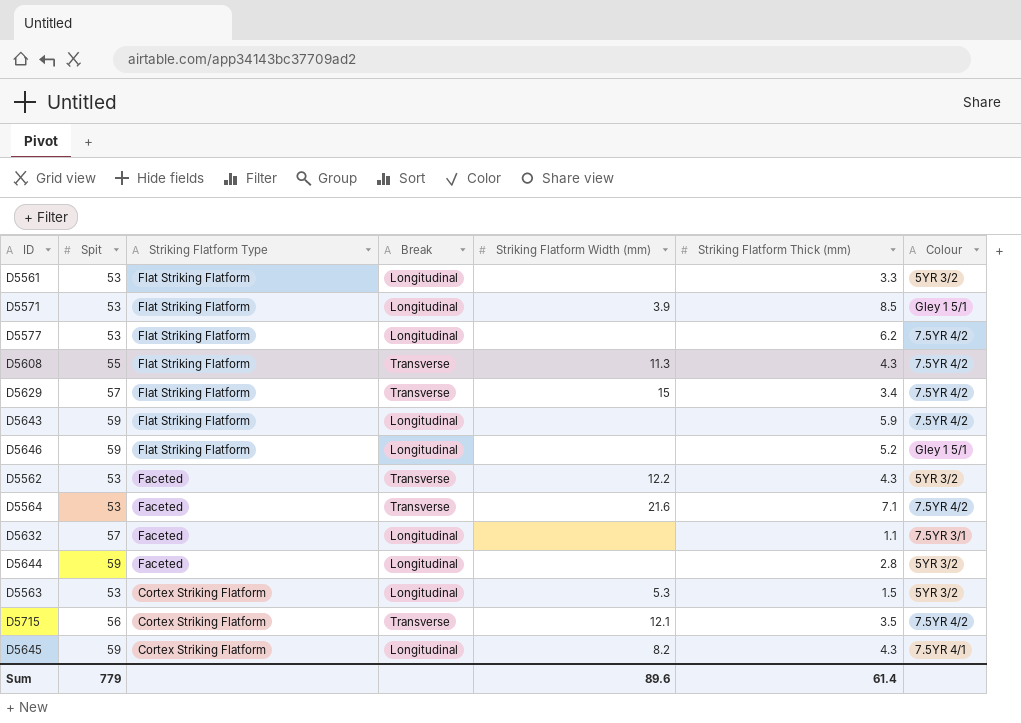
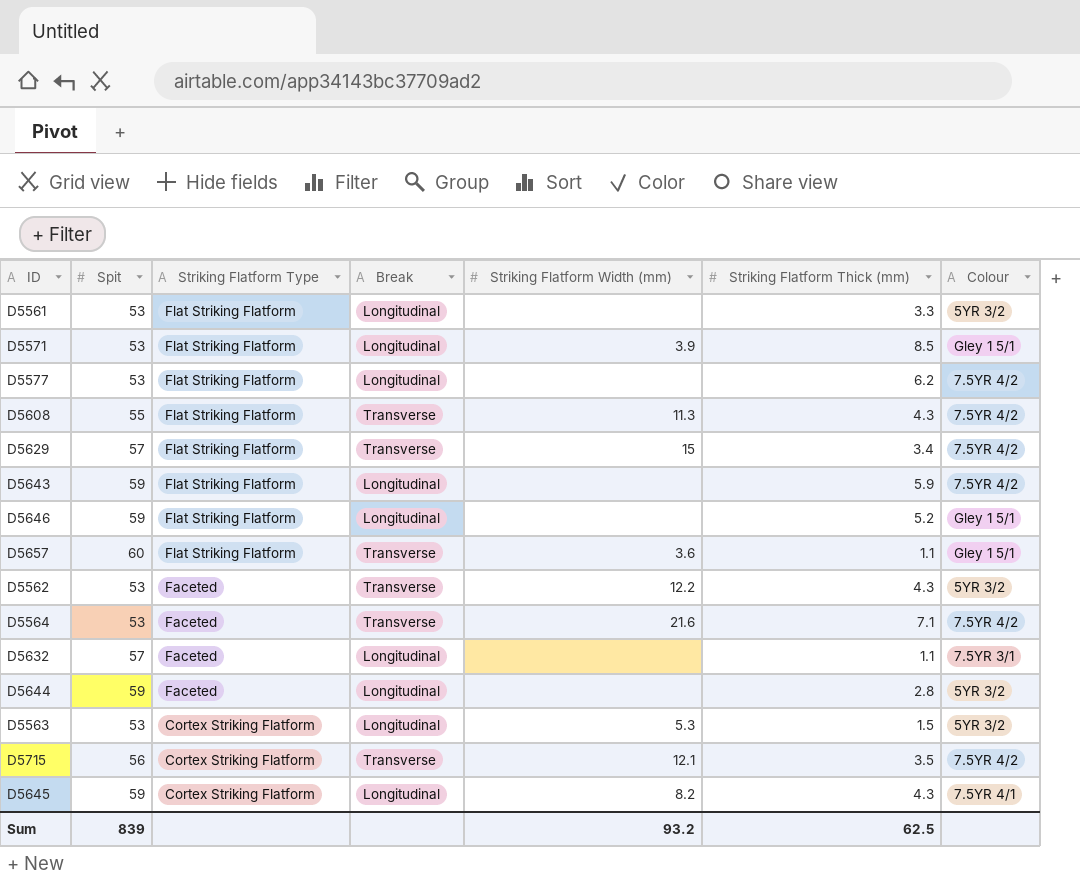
row D5657: none -> 60 | Flat Striking Flatform | Transverse | 3.6 | 1.1 | Gley 1 5/1
Sum | Spit: 779 -> 839
Sum | Striking Flatform Width (mm): 89.6 -> 93.2
Sum | Striking Flatform Thick (mm): 61.4 -> 62.5

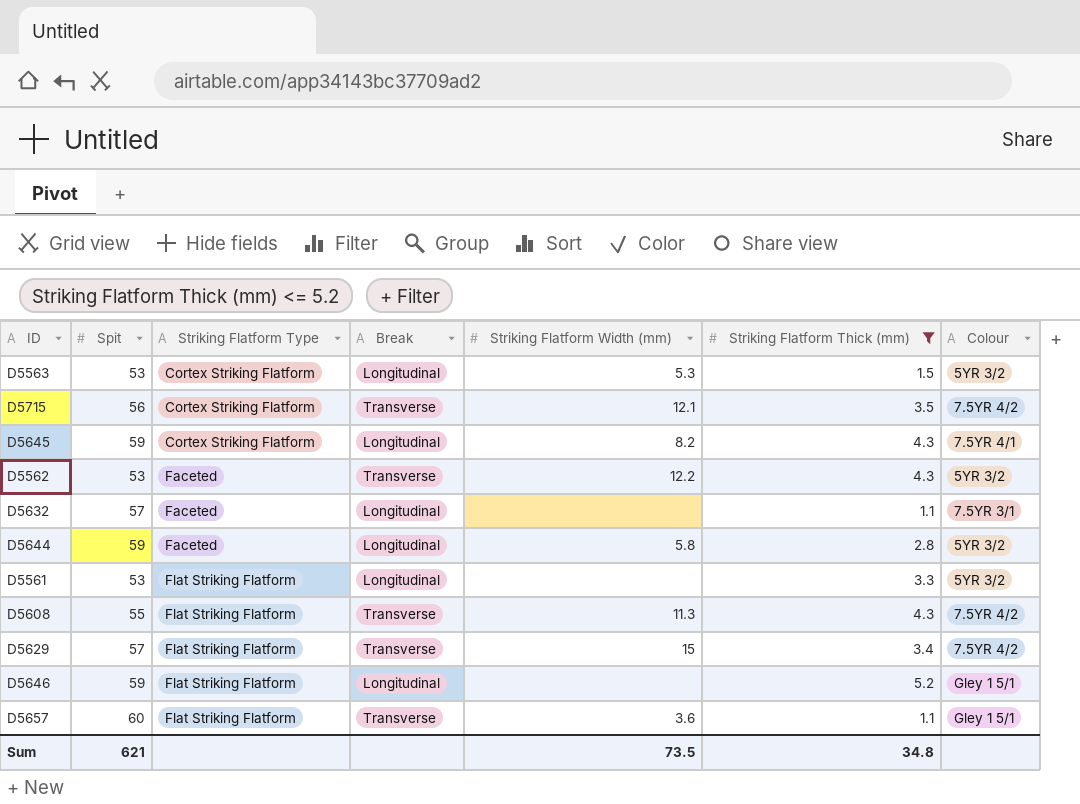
filter: none -> Striking Flatform Thick (mm) <= 5.2
row order: Striking Flatform Type descending -> Striking Flatform Type ascending
D5644 | Striking Flatform Width (mm): none -> 5.8
Sum | Spit: 839 -> 621
Sum | Striking Flatform Width (mm): 93.2 -> 73.5
Sum | Striking Flatform Thick (mm): 62.5 -> 34.8

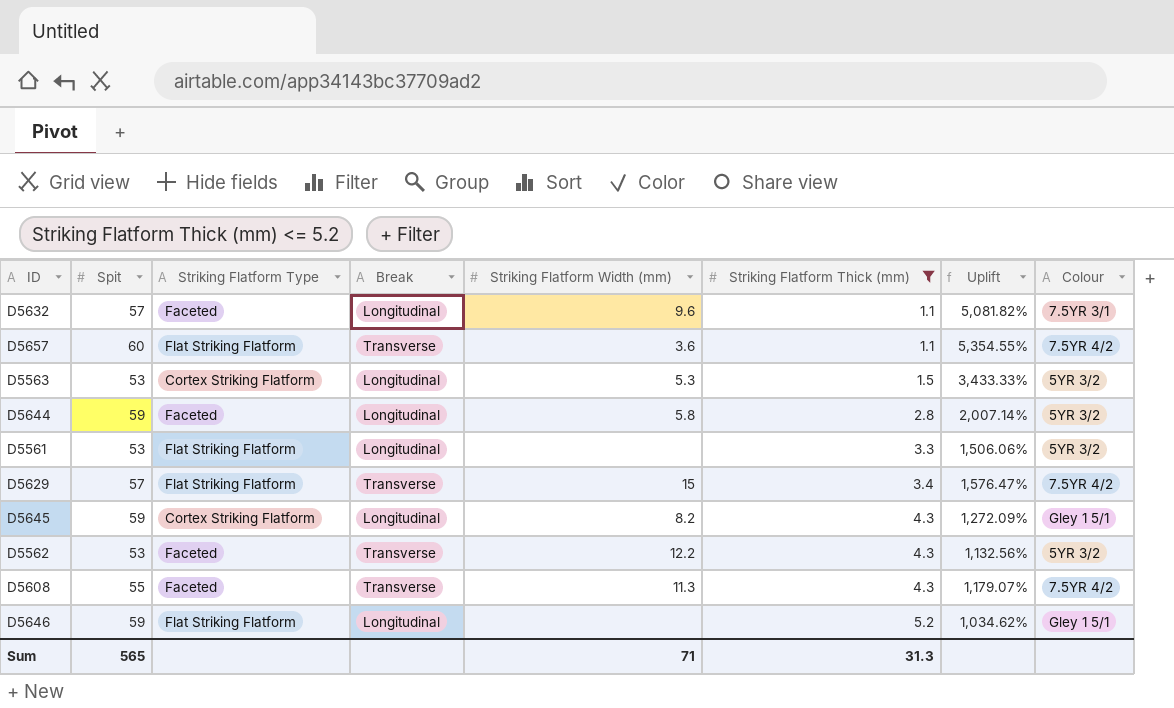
row order: Striking Flatform Type ascending -> Striking Flatform Thick (mm) ascending
column Uplift | formula: none -> ([Spit] - [Striking Flatform Thick (mm)]) / [Striking Flatform Thick (mm)]
row D5715: 56 | Cortex Striking Flatform | Transverse | 12.1 | 3.5 | 7.5YR 4/2 -> none
D5632 | Striking Flatform Width (mm): none -> 9.6
D5657 | Colour: Gley 1 5/1 -> 7.5YR 4/2
D5645 | Colour: 7.5YR 4/1 -> Gley 1 5/1
D5608 | Striking Flatform Type: Flat Striking Flatform -> Faceted
Sum | Spit: 621 -> 565
Sum | Striking Flatform Width (mm): 73.5 -> 71
Sum | Striking Flatform Thick (mm): 34.8 -> 31.3

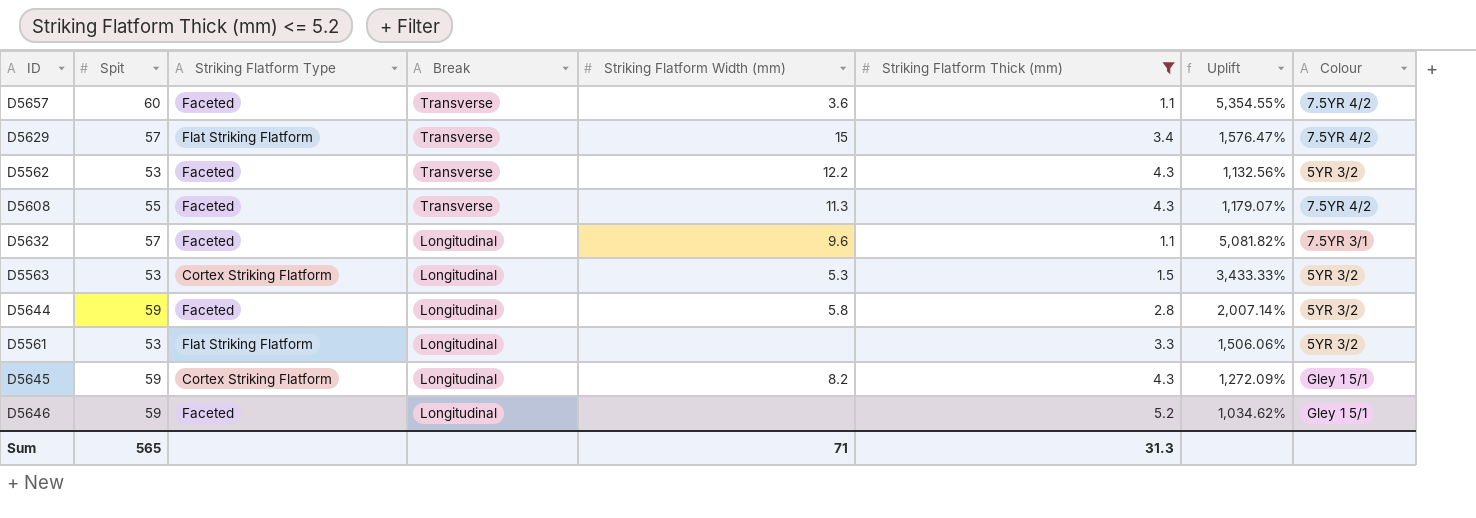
row order: Striking Flatform Thick (mm) ascending -> Break descending
D5657 | Striking Flatform Type: Flat Striking Flatform -> Faceted
D5646 | Striking Flatform Type: Flat Striking Flatform -> Faceted

